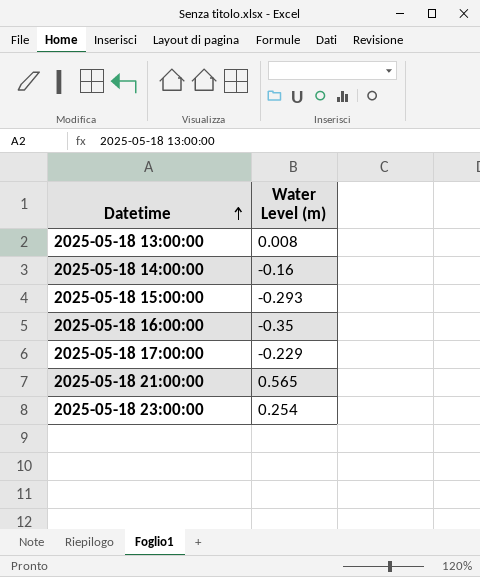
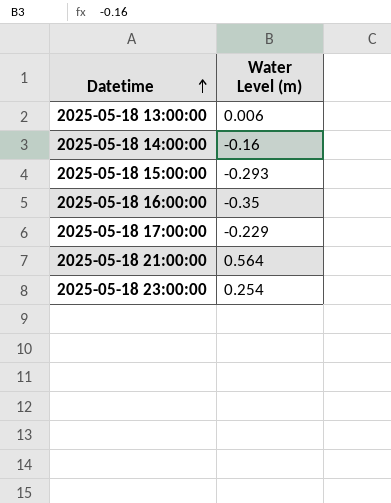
2025-05-18 13:00:00 | Water Level (m): 0.008 -> 0.006
2025-05-18 21:00:00 | Water Level (m): 0.565 -> 0.564

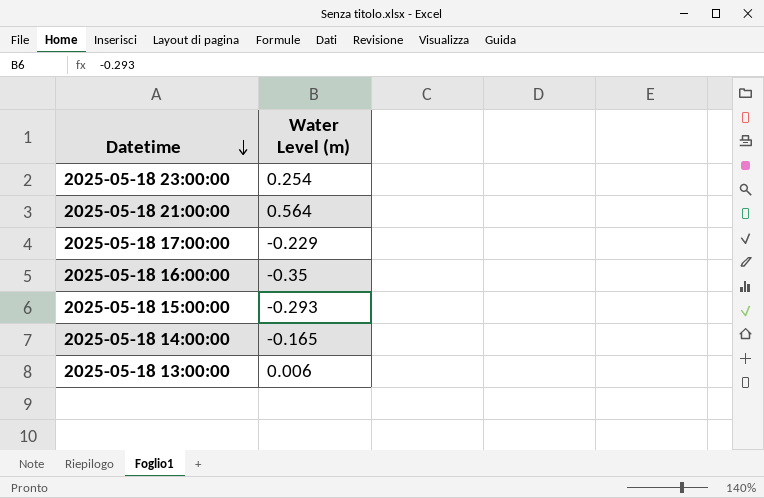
row order: Datetime ascending -> Datetime descending
2025-05-18 14:00:00 | Water Level (m): -0.16 -> -0.165

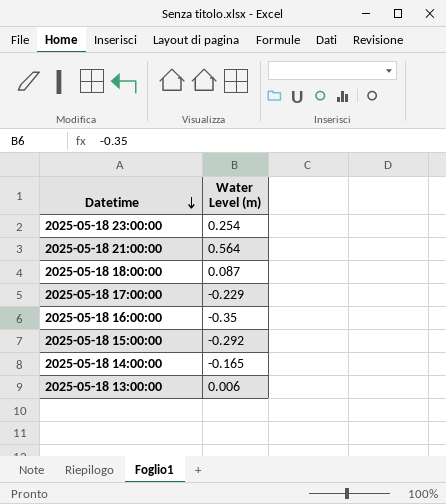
row 2025-05-18 18:00:00: none -> 0.087
2025-05-18 15:00:00 | Water Level (m): -0.293 -> -0.292

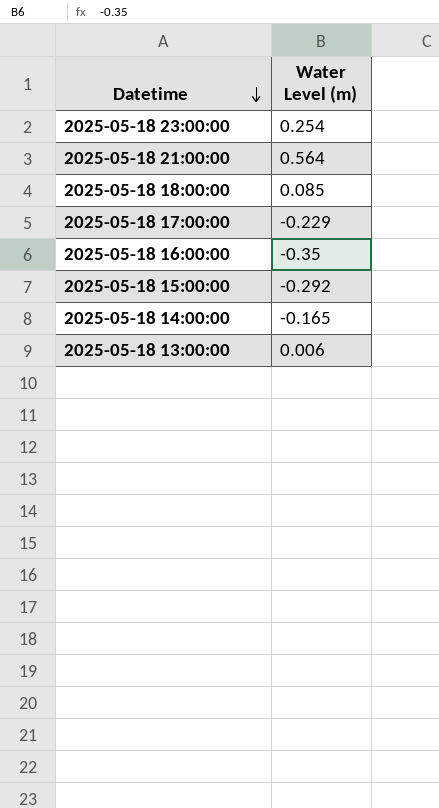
2025-05-18 18:00:00 | Water Level (m): 0.087 -> 0.085

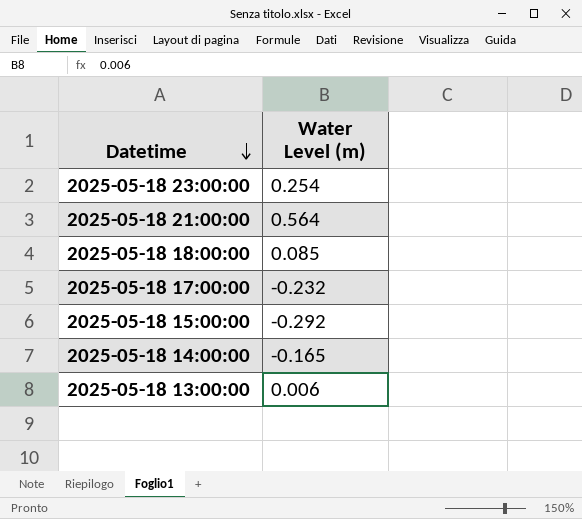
row 2025-05-18 16:00:00: -0.35 -> none
2025-05-18 17:00:00 | Water Level (m): -0.229 -> -0.232

